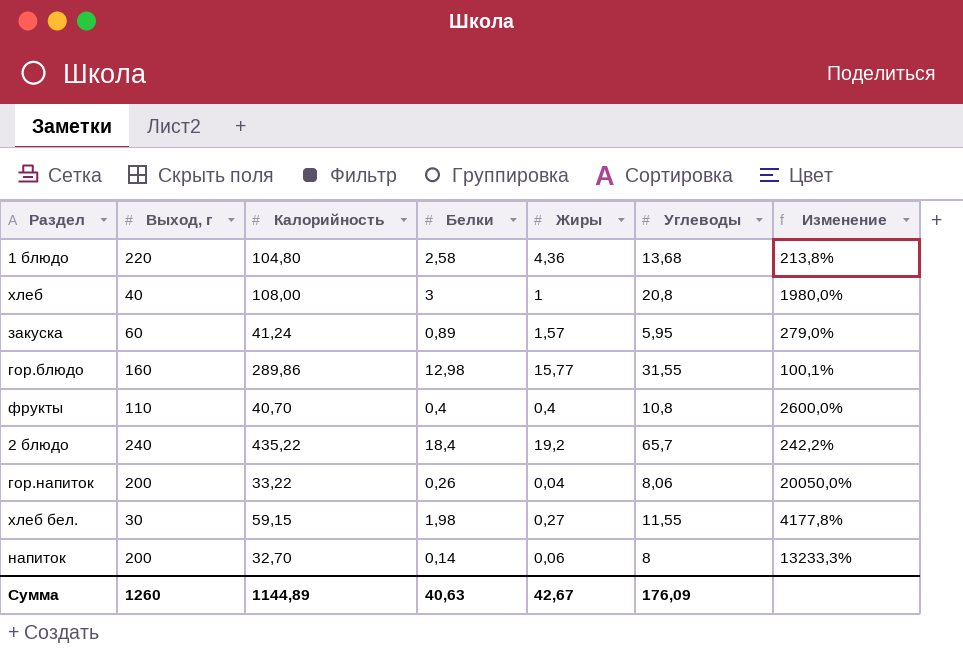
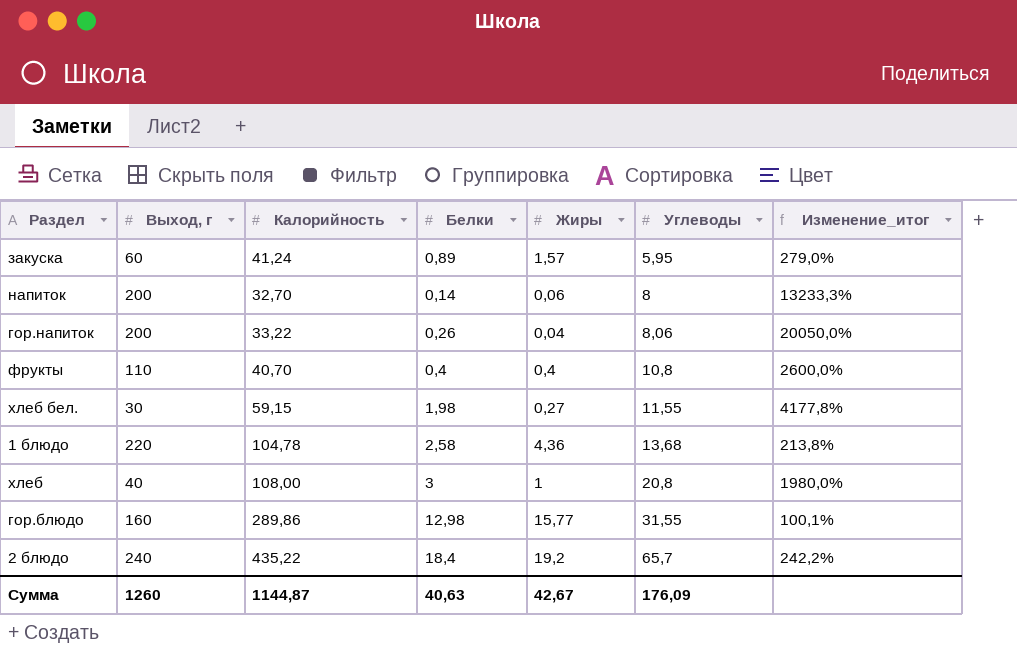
row order: none -> Углеводы ascending
column name: Изменение -> Изменение_итог
1 блюдо | Калорийность: 104,80 -> 104,78
Сумма | Калорийность: 1144,89 -> 1144,87

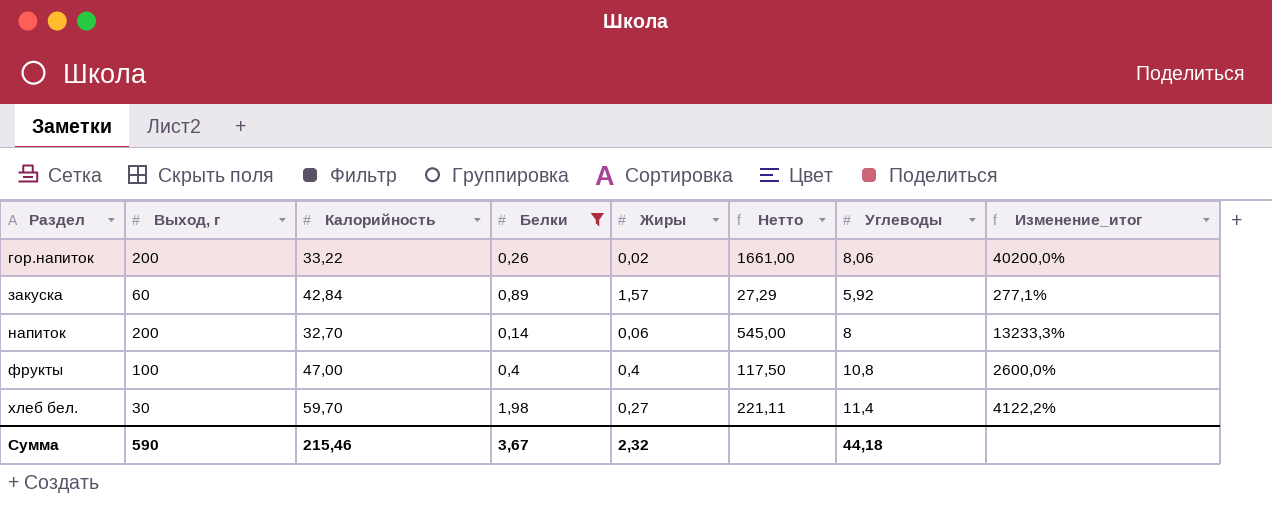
filter: none -> Белки <= 1,98
row order: Углеводы ascending -> Раздел ascending
column Нетто | formula: none -> [Калорийность] / [Жиры]
гор.напиток | Жиры: 0,04 -> 0,02
гор.напиток | Изменение_итог: 20050,0% -> 40200,0%
закуска | Калорийность: 41,24 -> 42,84
закуска | Углеводы: 5,95 -> 5,92
закуска | Изменение_итог: 279,0% -> 277,1%
фрукты | Выход, г: 110 -> 100
фрукты | Калорийность: 40,70 -> 47,00
хлеб бел. | Калорийность: 59,15 -> 59,70
хлеб бел. | Углеводы: 11,55 -> 11,4
хлеб бел. | Изменение_итог: 4177,8% -> 4122,2%
Сумма | Выход, г: 1260 -> 590
Сумма | Калорийность: 1144,87 -> 215,46
Сумма | Белки: 40,63 -> 3,67
Сумма | Жиры: 42,67 -> 2,32
Сумма | Углеводы: 176,09 -> 44,18

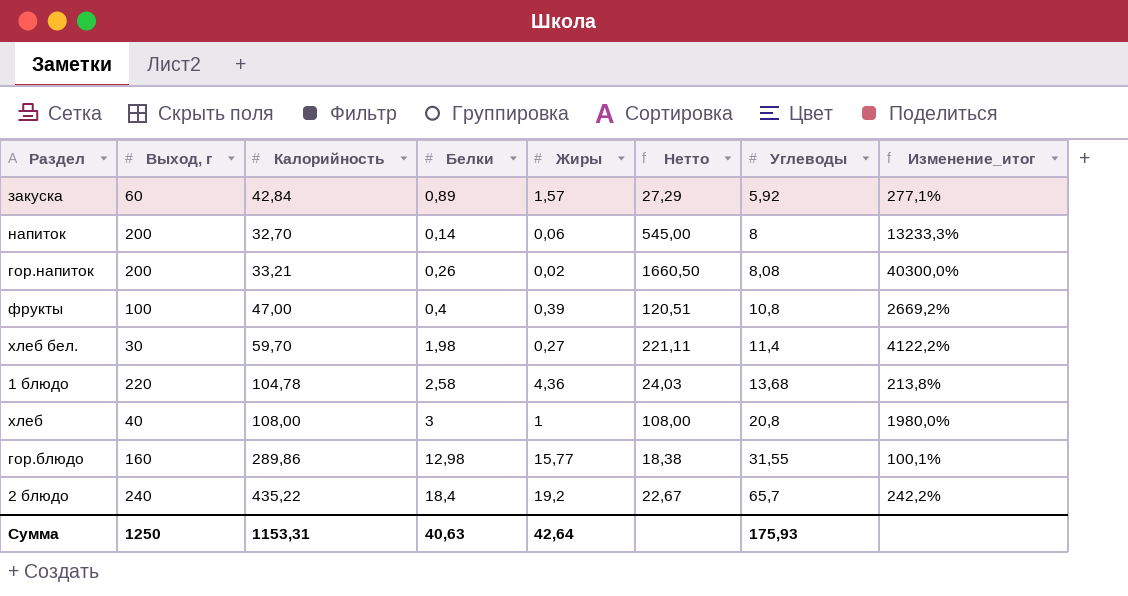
filter: Белки <= 1,98 -> none
row order: Раздел ascending -> Углеводы ascending
гор.напиток | Калорийность: 33,22 -> 33,21
гор.напиток | Нетто: 1661,00 -> 1660,50
гор.напиток | Углеводы: 8,06 -> 8,08
гор.напиток | Изменение_итог: 40200,0% -> 40300,0%
фрукты | Жиры: 0,4 -> 0,39
фрукты | Нетто: 117,50 -> 120,51
фрукты | Изменение_итог: 2600,0% -> 2669,2%
Сумма | Выход, г: 590 -> 1250
Сумма | Калорийность: 215,46 -> 1153,31
Сумма | Белки: 3,67 -> 40,63
Сумма | Жиры: 2,32 -> 42,64
Сумма | Углеводы: 44,18 -> 175,93

